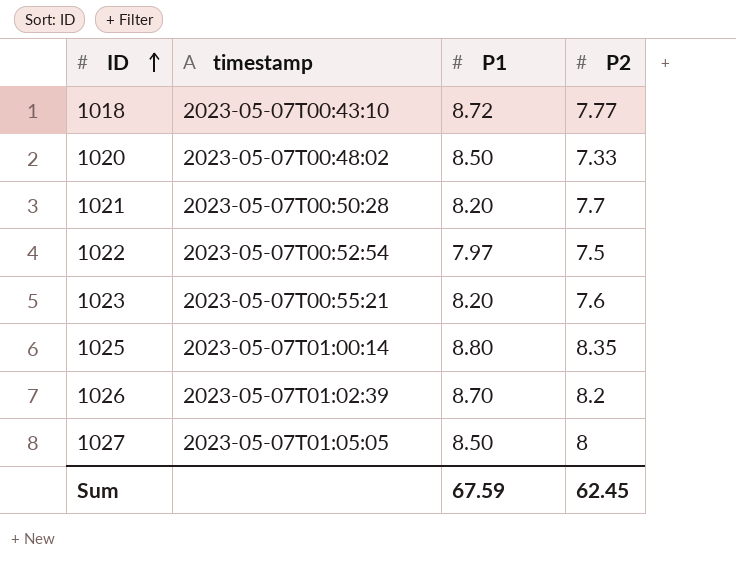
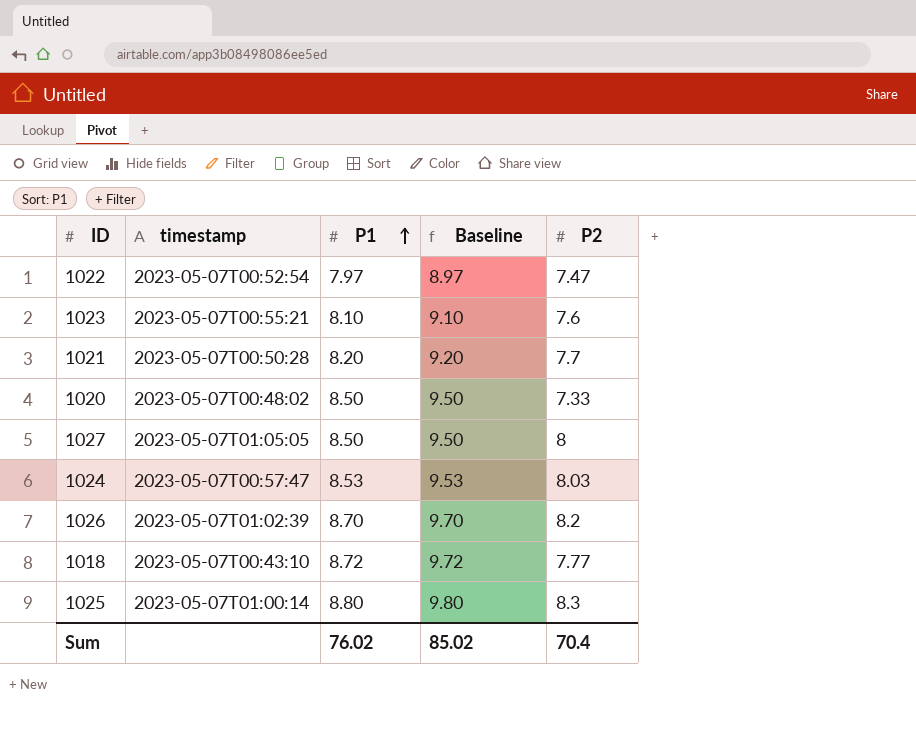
row order: ID ascending -> P1 ascending
column Baseline | formula: none -> [P1] + 1
1022 | P2: 7.5 -> 7.47
1023 | P1: 8.20 -> 8.10
row 1024: none -> 2023-05-07T00:57:47 | 8.53 | 9.53 | 8.03
1025 | P2: 8.35 -> 8.3
Sum | P1: 67.59 -> 76.02
Sum | P2: 62.45 -> 70.4

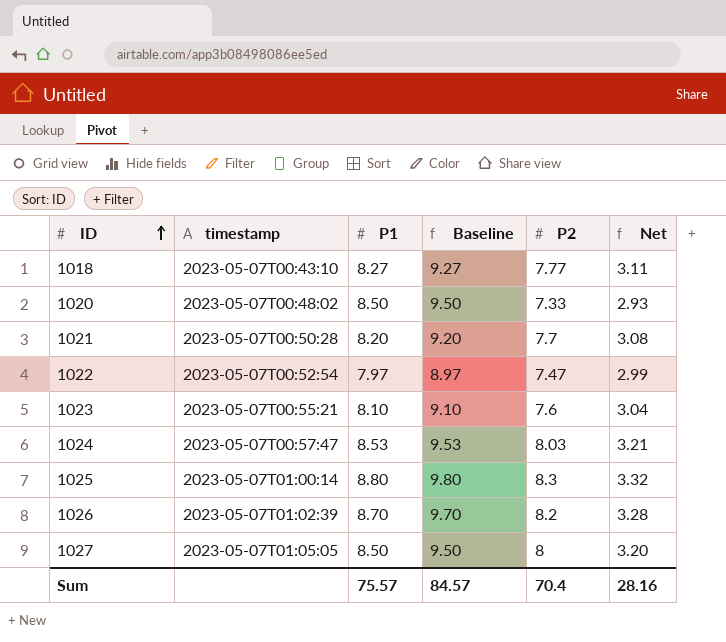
row order: P1 ascending -> ID ascending
column Net | formula: none -> [P2] * 0.4
1018 | P1: 8.72 -> 8.27
1018 | Baseline: 9.72 -> 9.27
Sum | P1: 76.02 -> 75.57
Sum | Baseline: 85.02 -> 84.57

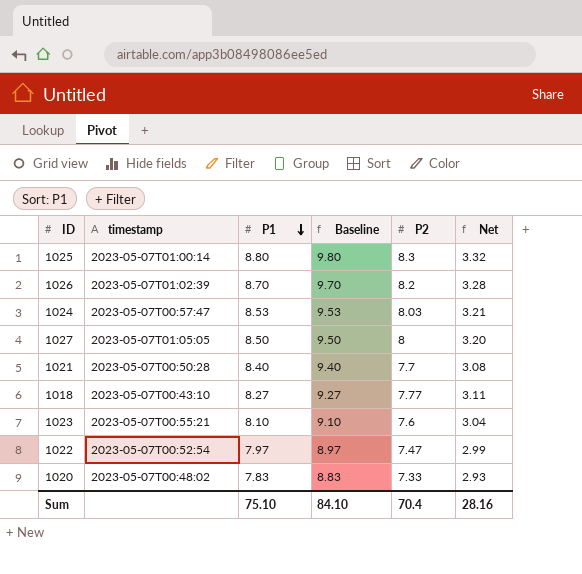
row order: ID ascending -> P1 descending
1021 | P1: 8.20 -> 8.40
1021 | Baseline: 9.20 -> 9.40
1020 | P1: 8.50 -> 7.83
1020 | Baseline: 9.50 -> 8.83
Sum | P1: 75.57 -> 75.10
Sum | Baseline: 84.57 -> 84.10

